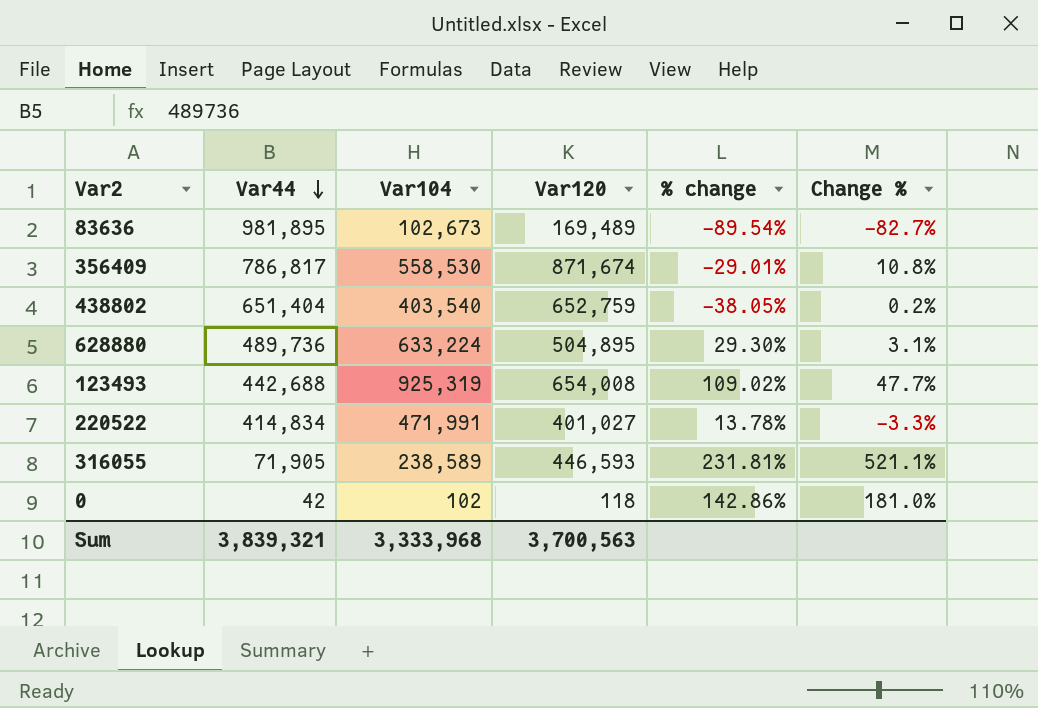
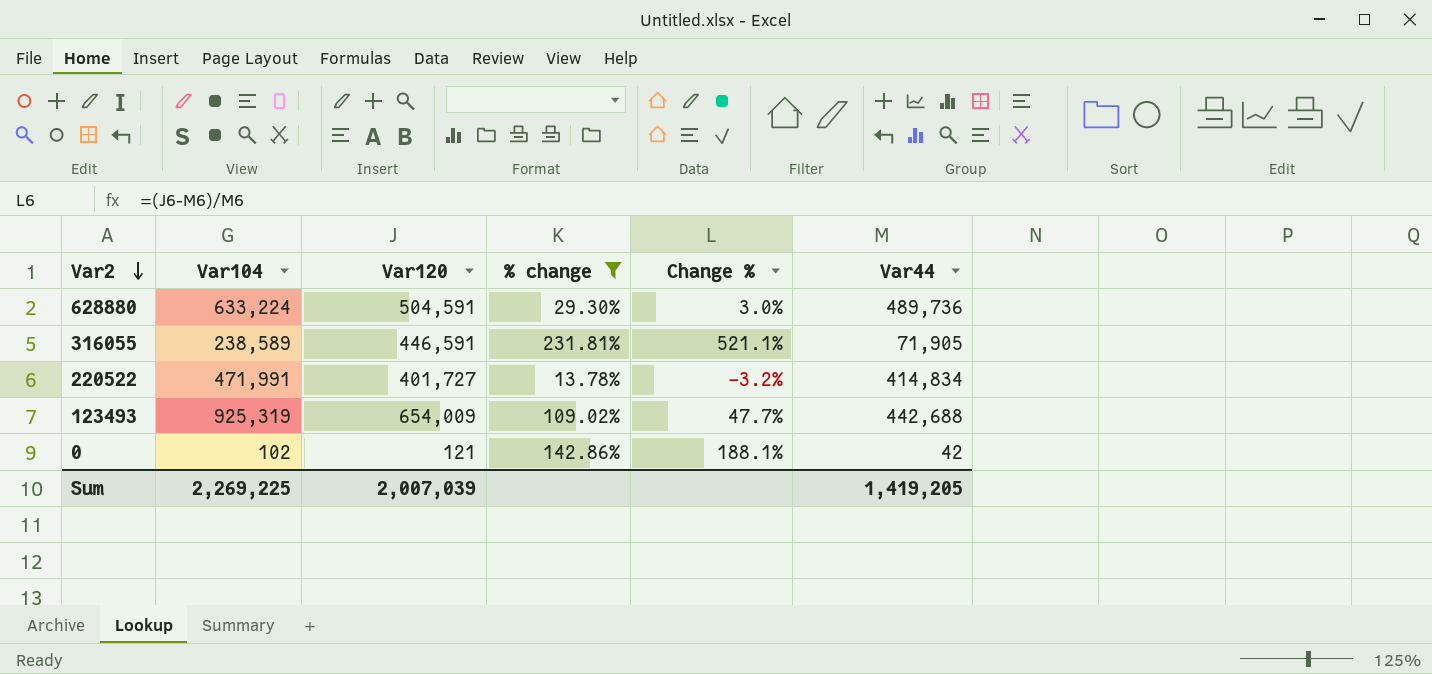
filter: none -> % change >= 13.78%
row order: Var44 descending -> Var2 descending
column Var44 | position: 2 -> 6
628880 | Var120: 504,895 -> 504,591
628880 | Change %: 3.1% -> 3.0%
316055 | Var120: 446,593 -> 446,591
220522 | Var120: 401,027 -> 401,727
220522 | Change %: -3.3% -> -3.2%
123493 | Var120: 654,008 -> 654,009
0 | Var120: 118 -> 121
0 | Change %: 181.0% -> 188.1%
Sum | Var104: 3,333,968 -> 2,269,225
Sum | Var120: 3,700,563 -> 2,007,039
Sum | Var44: 3,839,321 -> 1,419,205

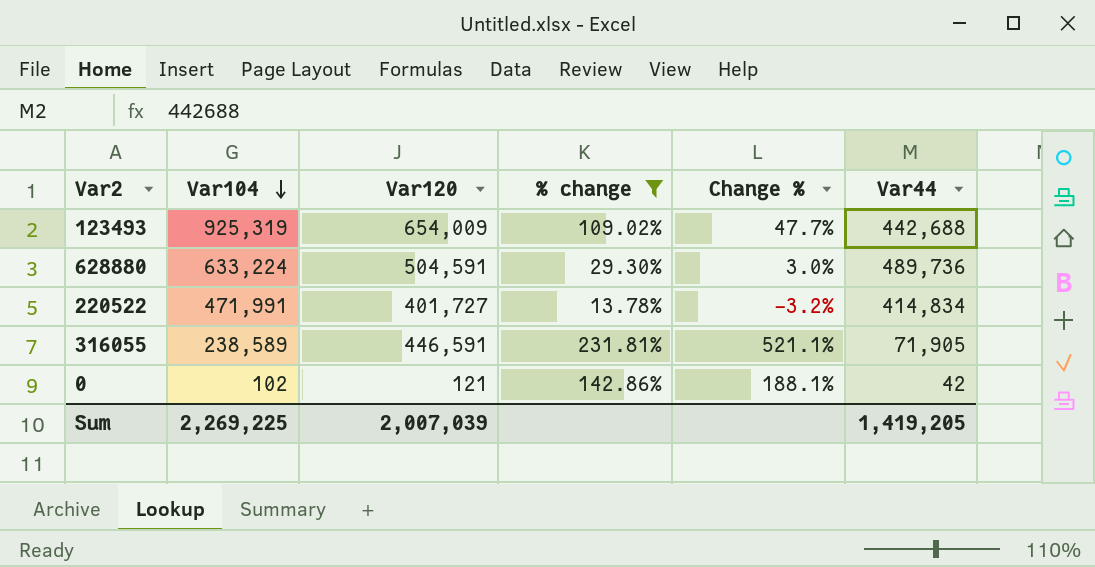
row order: Var2 descending -> Var104 descending

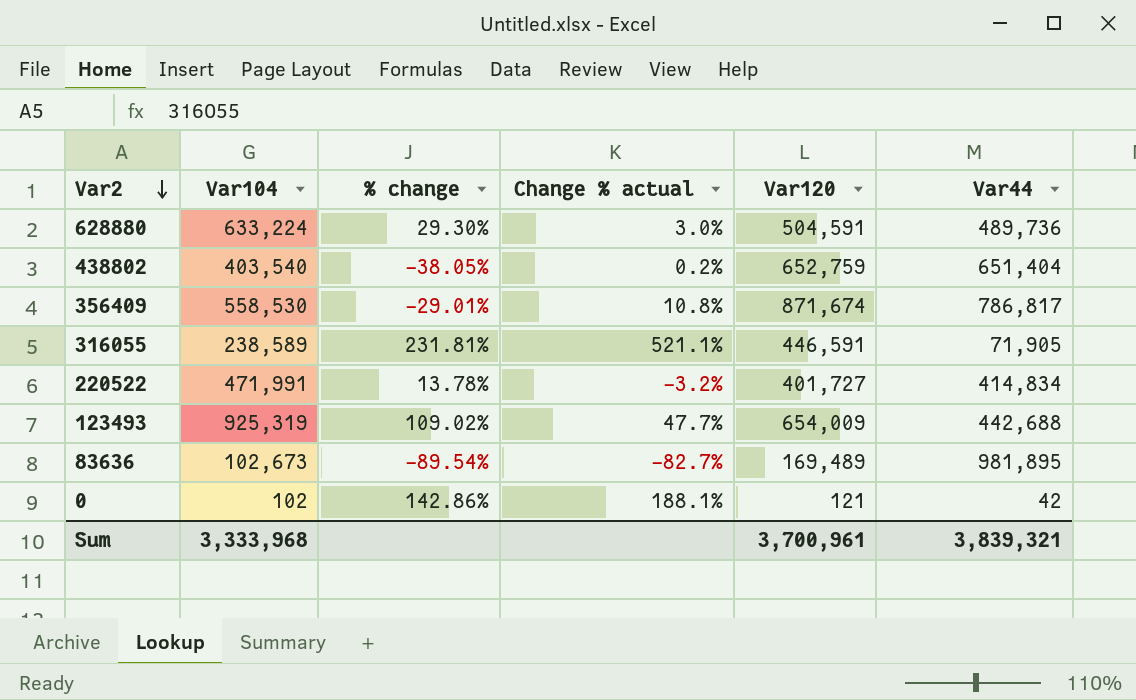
filter: % change >= 13.78% -> none
row order: Var104 descending -> Var2 descending
column name: Change % -> Change % actual
column Var120 | position: 3 -> 5
Sum | Var104: 2,269,225 -> 3,333,968
Sum | Var120: 2,007,039 -> 3,700,961
Sum | Var44: 1,419,205 -> 3,839,321

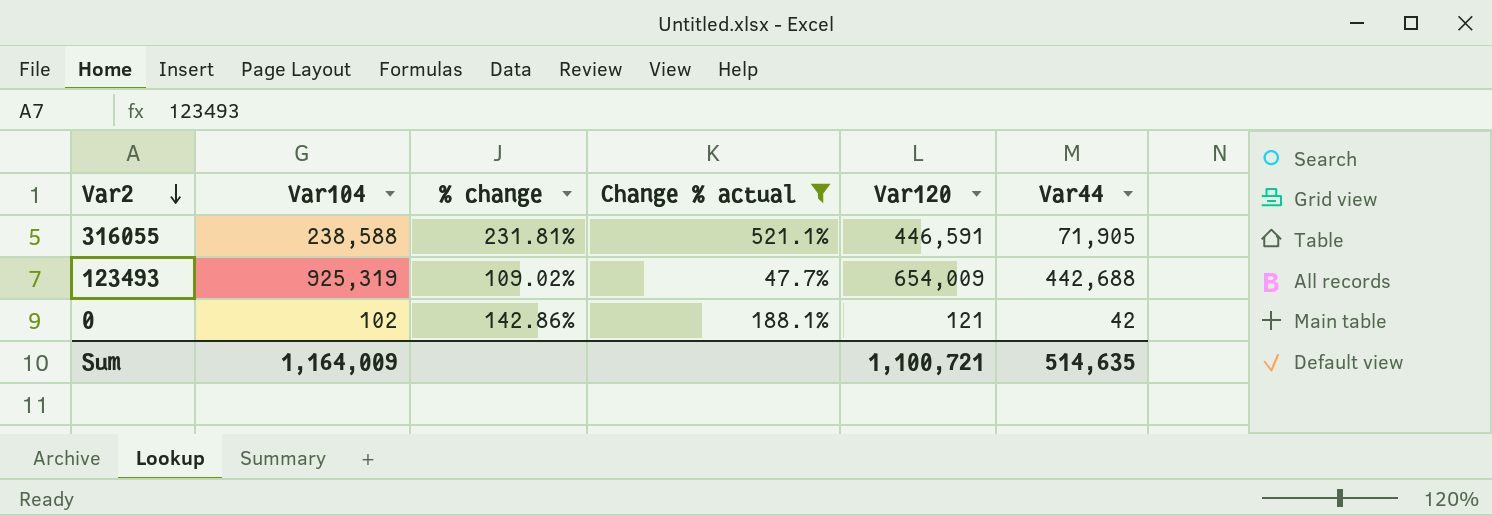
filter: none -> Change % actual >= 47.7%
316055 | Var104: 238,589 -> 238,588
Sum | Var104: 3,333,968 -> 1,164,009
Sum | Var120: 3,700,961 -> 1,100,721
Sum | Var44: 3,839,321 -> 514,635

